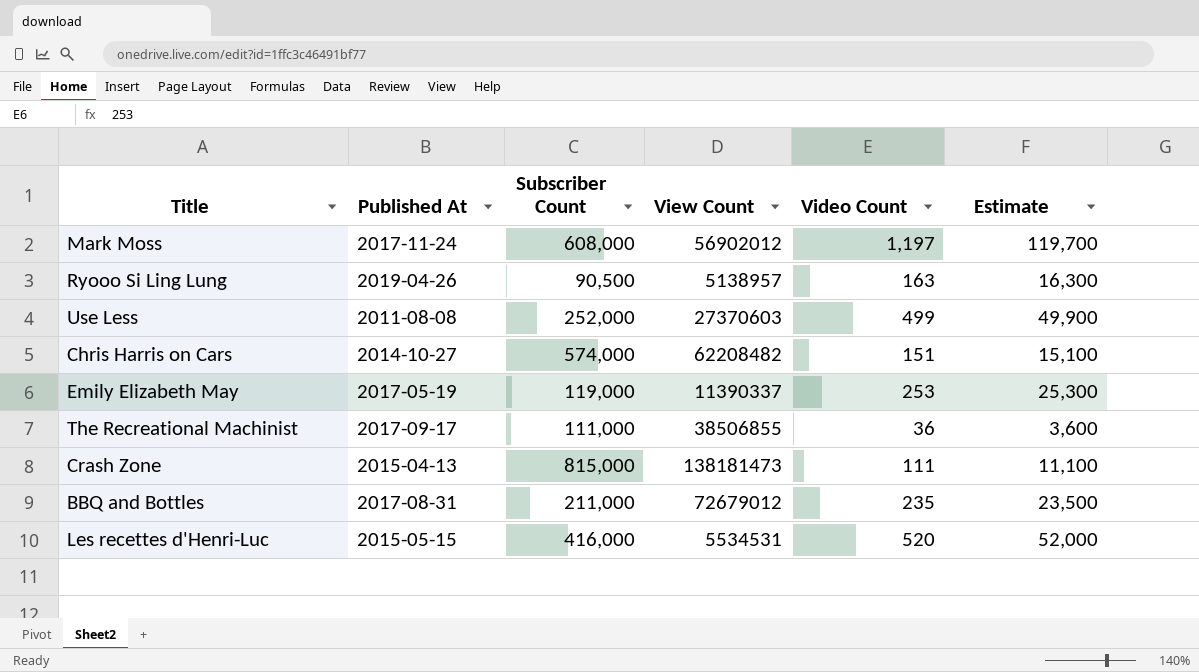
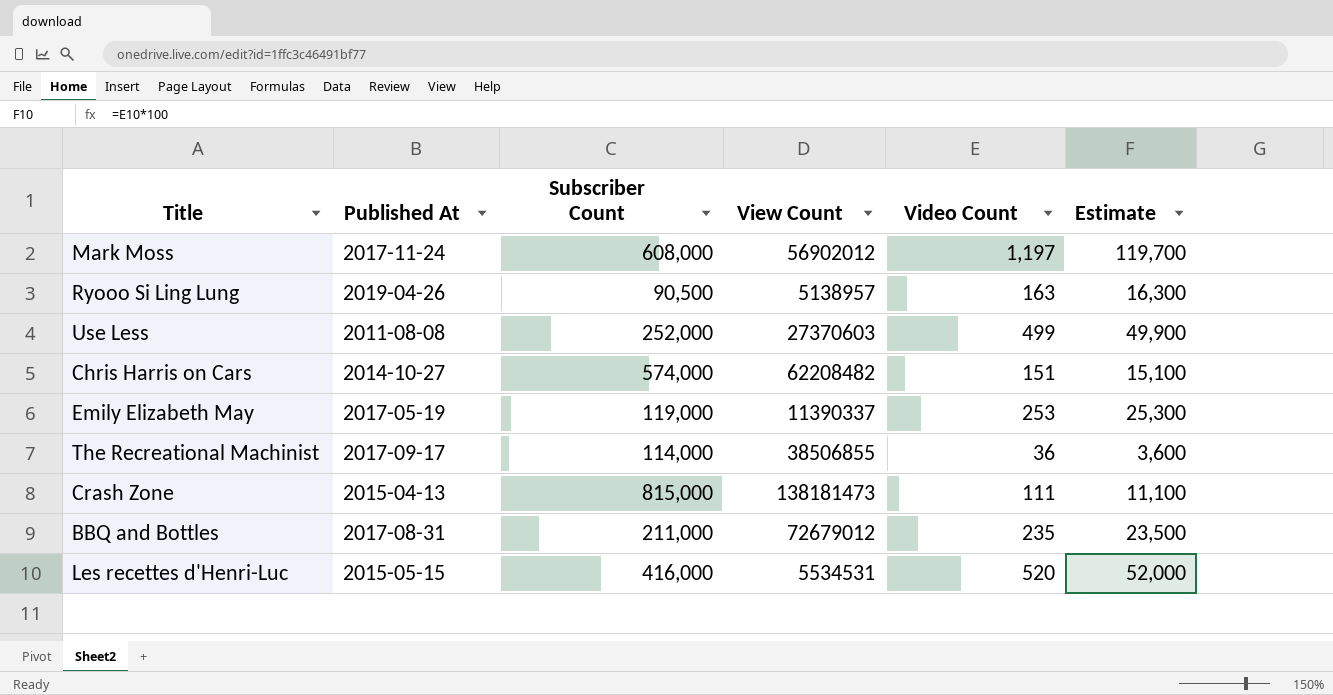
The Recreational Machinist | Subscriber Count: 111,000 -> 114,000

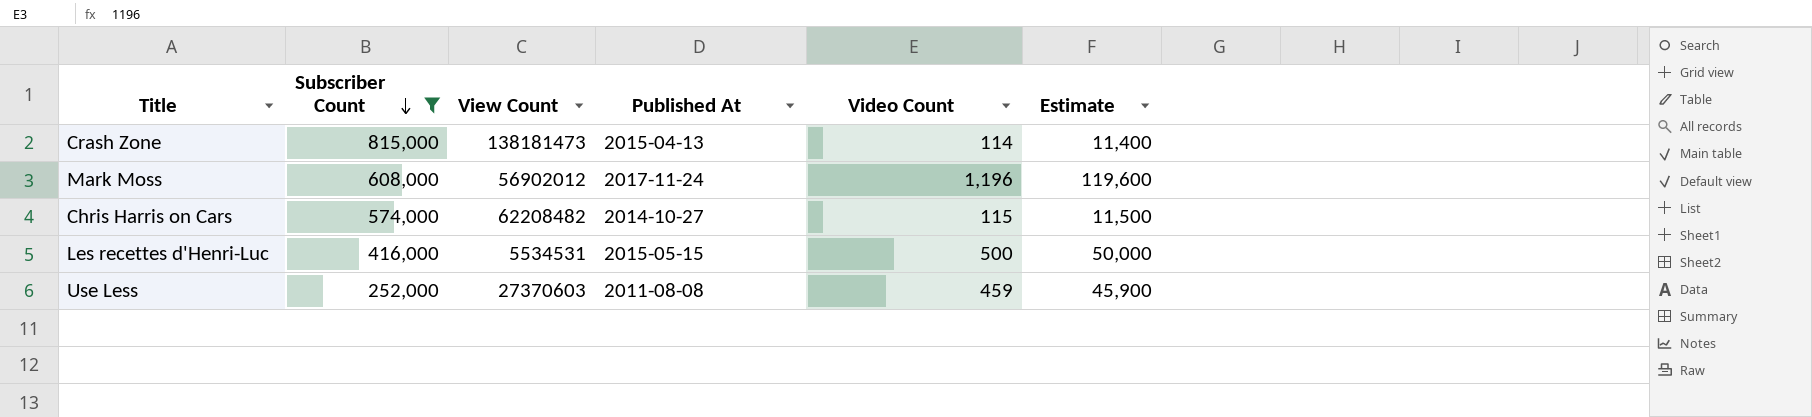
filter: none -> Subscriber Count >= 252,000
row order: none -> Subscriber Count descending
column Published At | position: 2 -> 4
Crash Zone | Video Count: 111 -> 114
Crash Zone | Estimate: 11,100 -> 11,400
Mark Moss | Video Count: 1,197 -> 1,196
Mark Moss | Estimate: 119,700 -> 119,600
Chris Harris on Cars | Video Count: 151 -> 115
Chris Harris on Cars | Estimate: 15,100 -> 11,500
Les recettes d'Henri-Luc | Video Count: 520 -> 500
Les recettes d'Henri-Luc | Estimate: 52,000 -> 50,000
Use Less | Video Count: 499 -> 459
Use Less | Estimate: 49,900 -> 45,900

